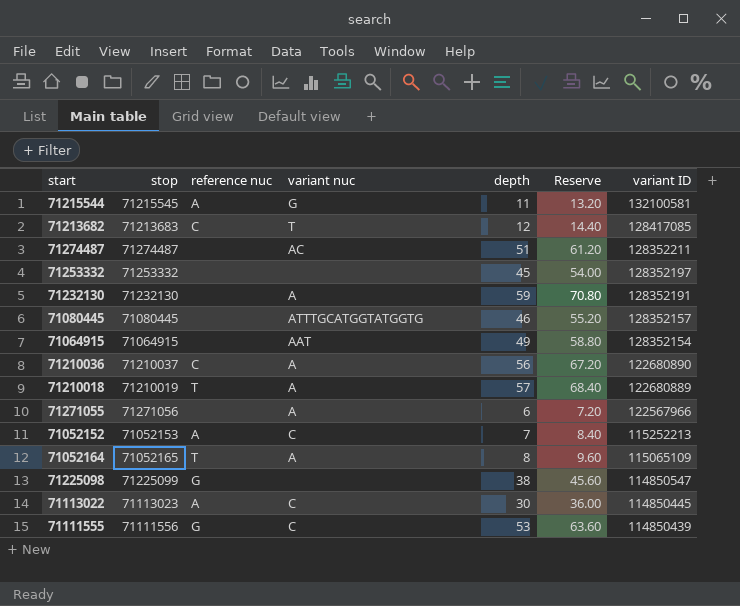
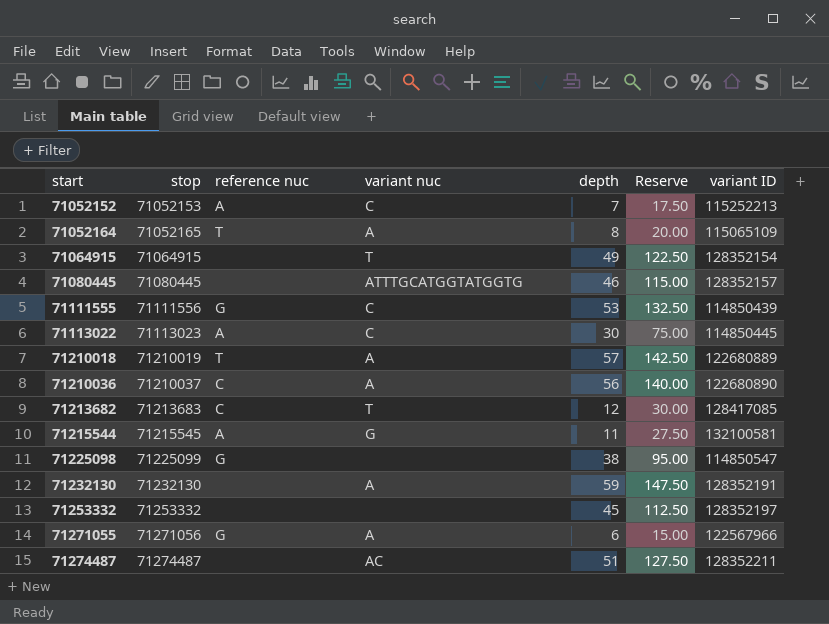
row order: variant ID descending -> start ascending
column Reserve | formula: [depth] * 1.2 -> [depth] * 2.5
71064915 | variant nuc: AAT -> T
71271055 | reference nuc: none -> G

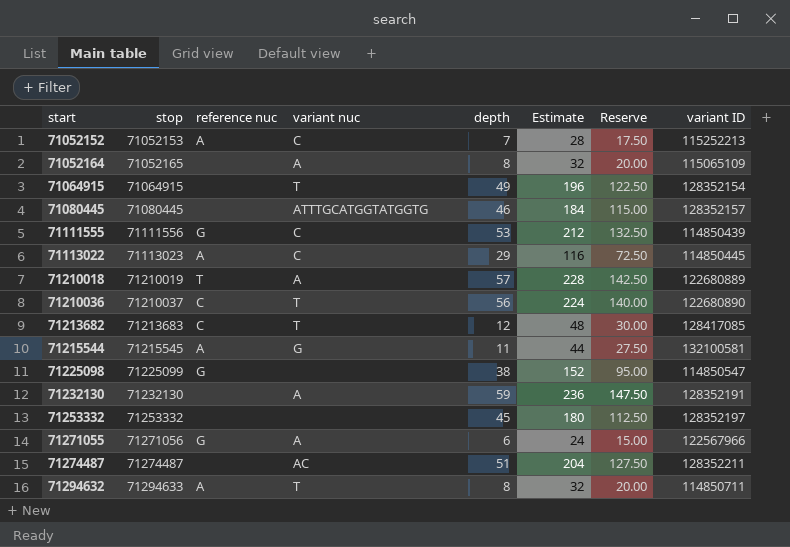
column Estimate | formula: none -> [depth] * 4
71052164 | reference nuc: T -> none
71113022 | depth: 30 -> 29
71113022 | Reserve: 75.00 -> 72.50
71210036 | variant nuc: A -> T
row 71294632: none -> 71294633 | A | T | 8 | 32 | 20.00 | 114850711

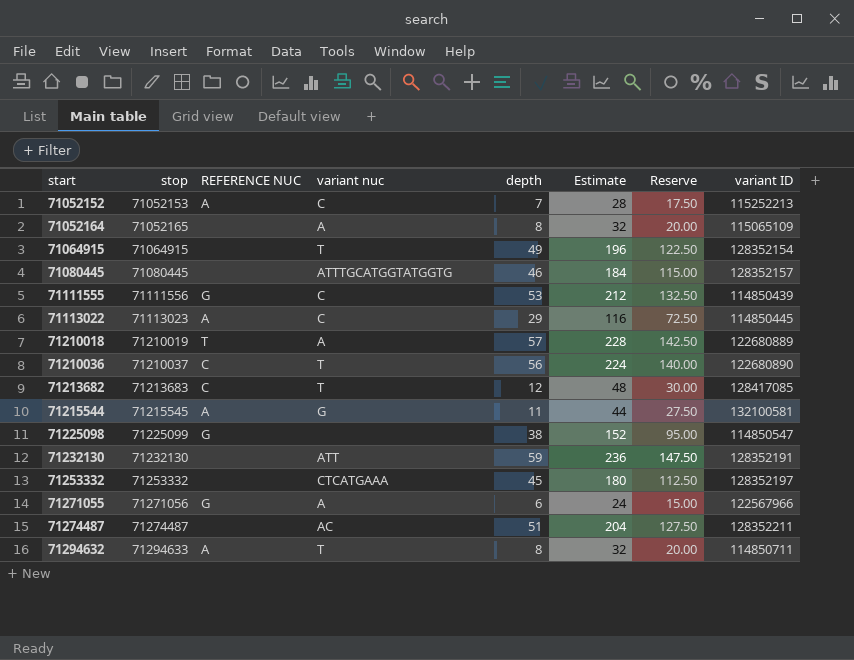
column name: reference nuc -> REFERENCE NUC
71232130 | variant nuc: A -> ATT
71253332 | variant nuc: none -> CTCATGAAA

